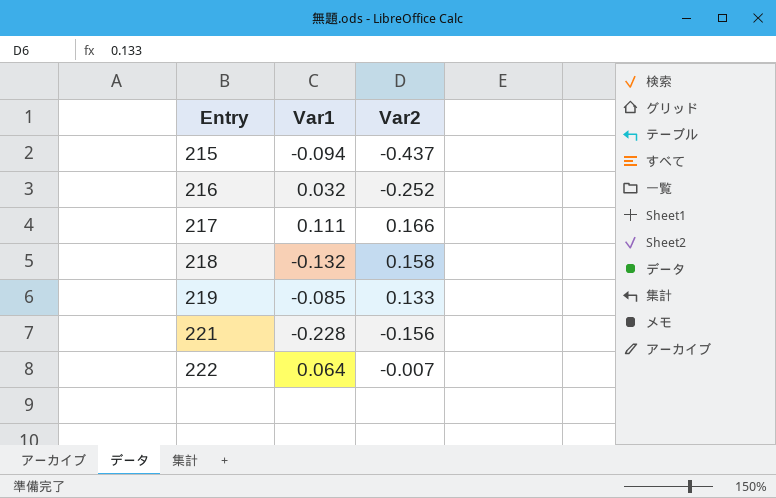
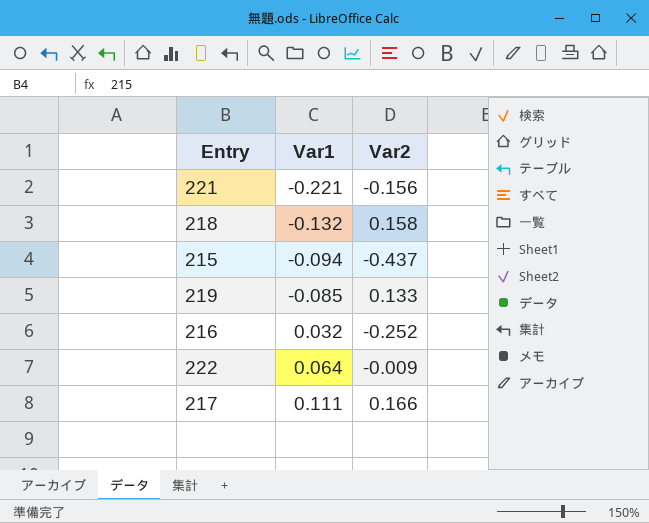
row order: Entry ascending -> Var1 ascending
221 | Var1: -0.228 -> -0.221
222 | Var2: -0.007 -> -0.009

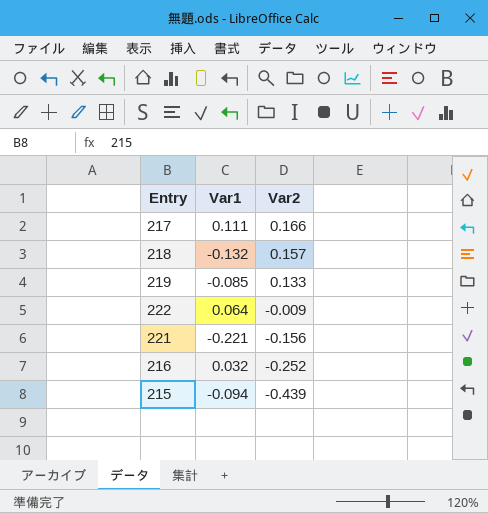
row order: Var1 ascending -> Var2 descending
218 | Var2: 0.158 -> 0.157
215 | Var2: -0.437 -> -0.439

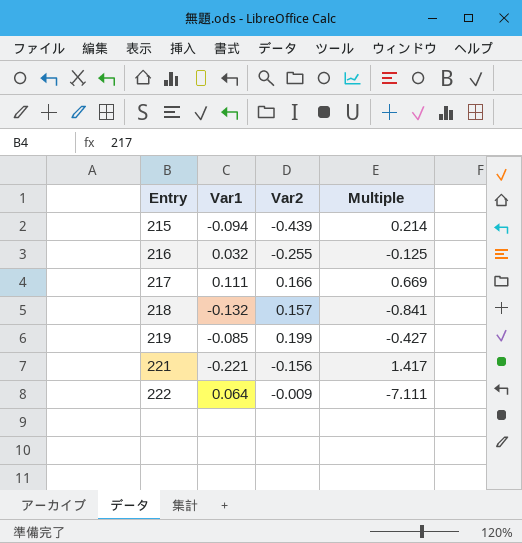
row order: Var2 descending -> Entry ascending
column Multiple | formula: none -> [Var1] / [Var2]
216 | Var2: -0.252 -> -0.255
219 | Var2: 0.133 -> 0.199

